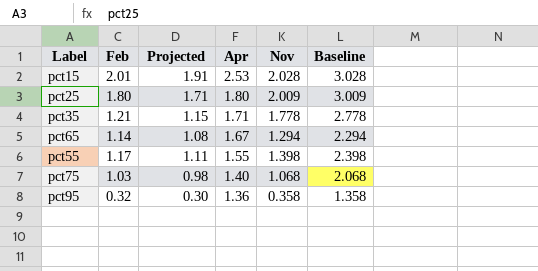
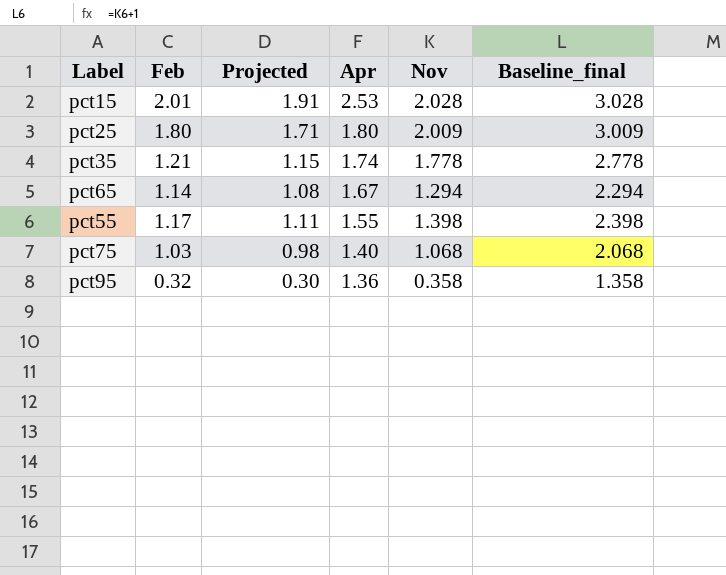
column name: Baseline -> Baseline_final
pct35 | Apr: 1.71 -> 1.74

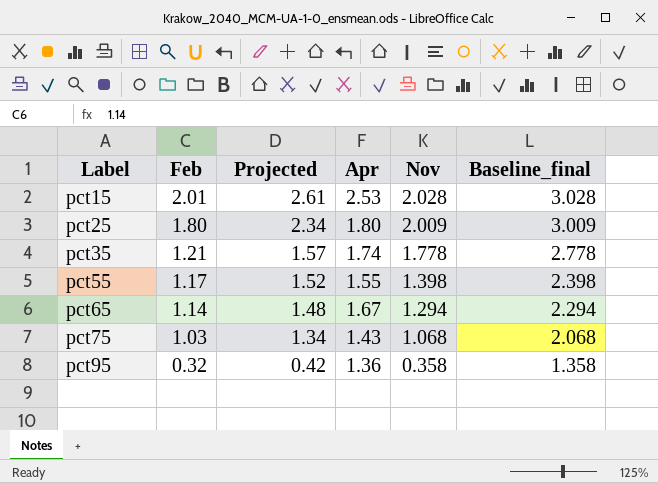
row order: Apr descending -> Label ascending
column Projected | formula: [Feb] * 0.95 -> [Feb] * 1.3
pct75 | Apr: 1.40 -> 1.43

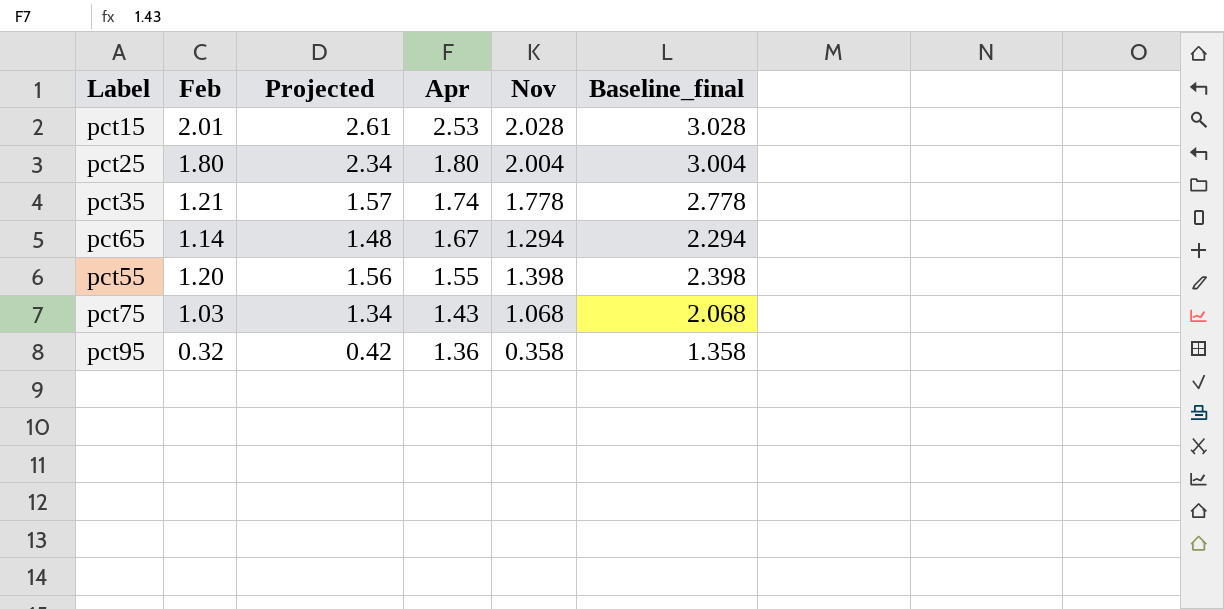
row order: Label ascending -> Apr descending
pct25 | Nov: 2.009 -> 2.004
pct25 | Baseline_final: 3.009 -> 3.004
pct55 | Feb: 1.17 -> 1.20
pct55 | Projected: 1.52 -> 1.56

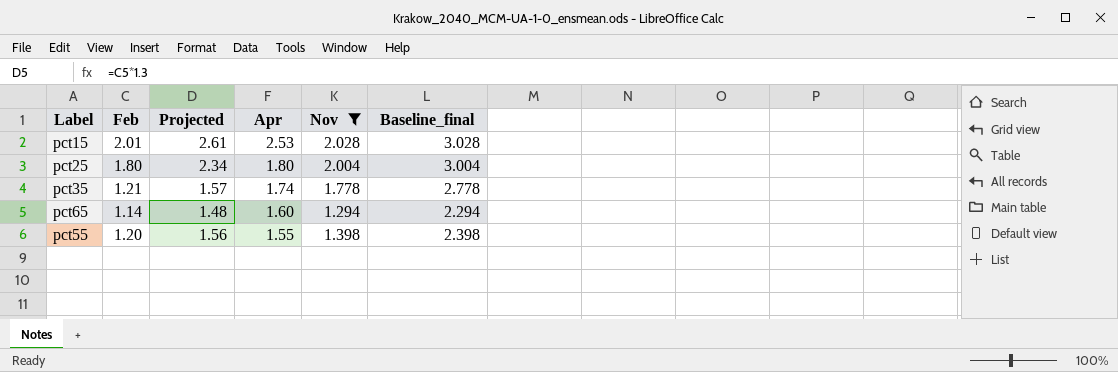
filter: none -> Nov >= 1.294
pct65 | Apr: 1.67 -> 1.60

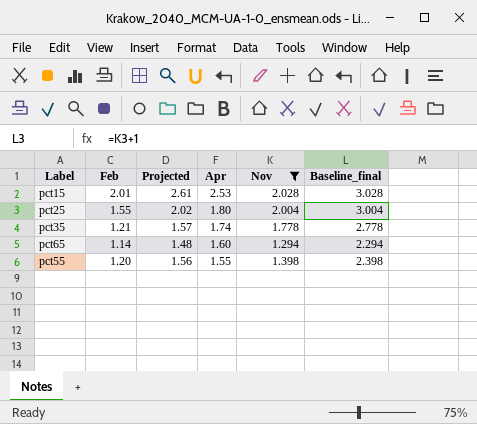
pct25 | Feb: 1.80 -> 1.55
pct25 | Projected: 2.34 -> 2.02

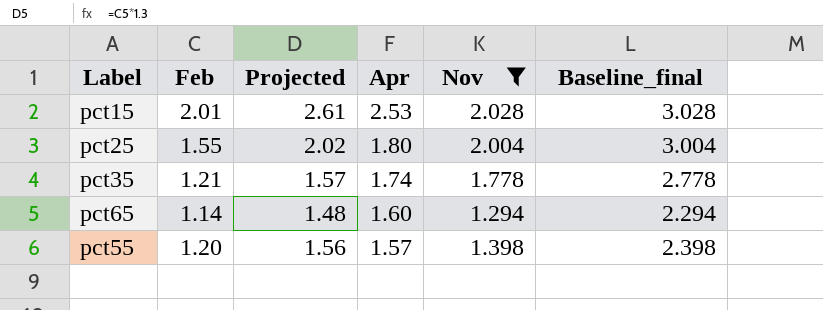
pct55 | Apr: 1.55 -> 1.57

